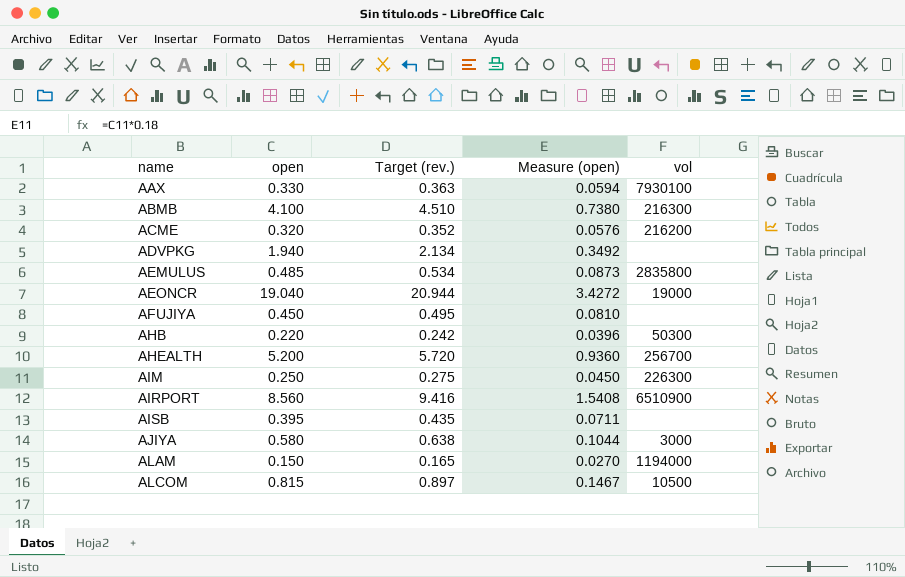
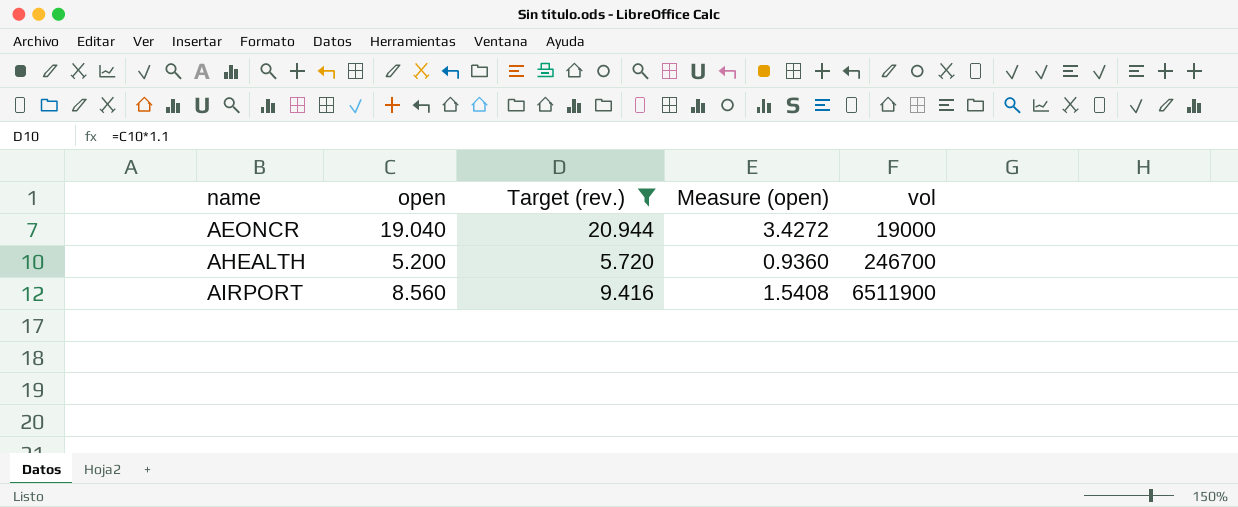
filter: none -> Target (rev.) >= 5.720
AHEALTH | vol: 256700 -> 246700
AIRPORT | vol: 6510900 -> 6511900

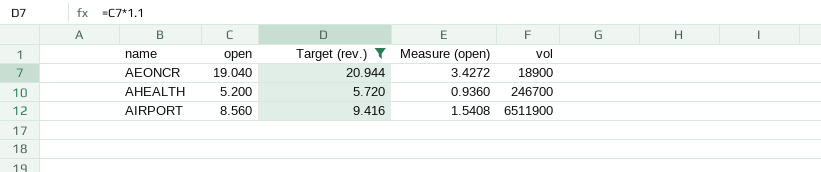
AEONCR | vol: 19000 -> 18900

